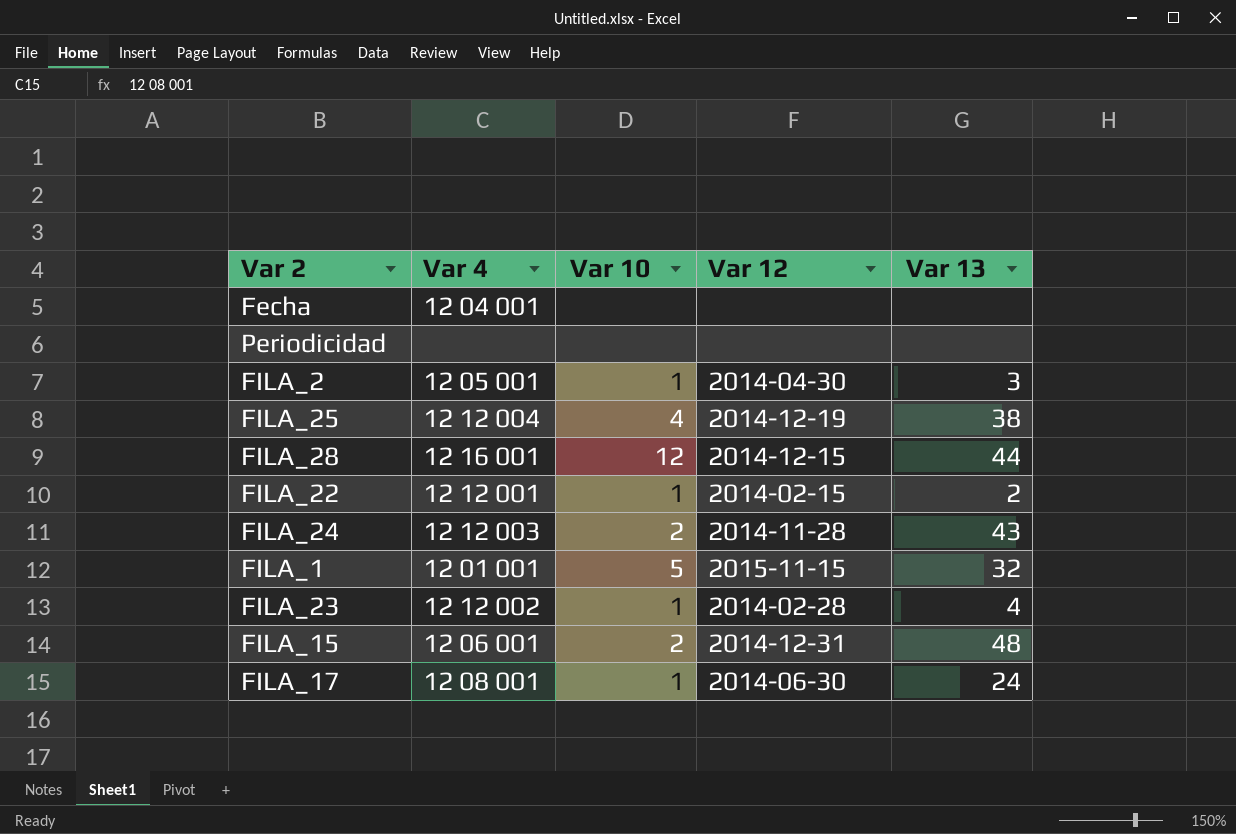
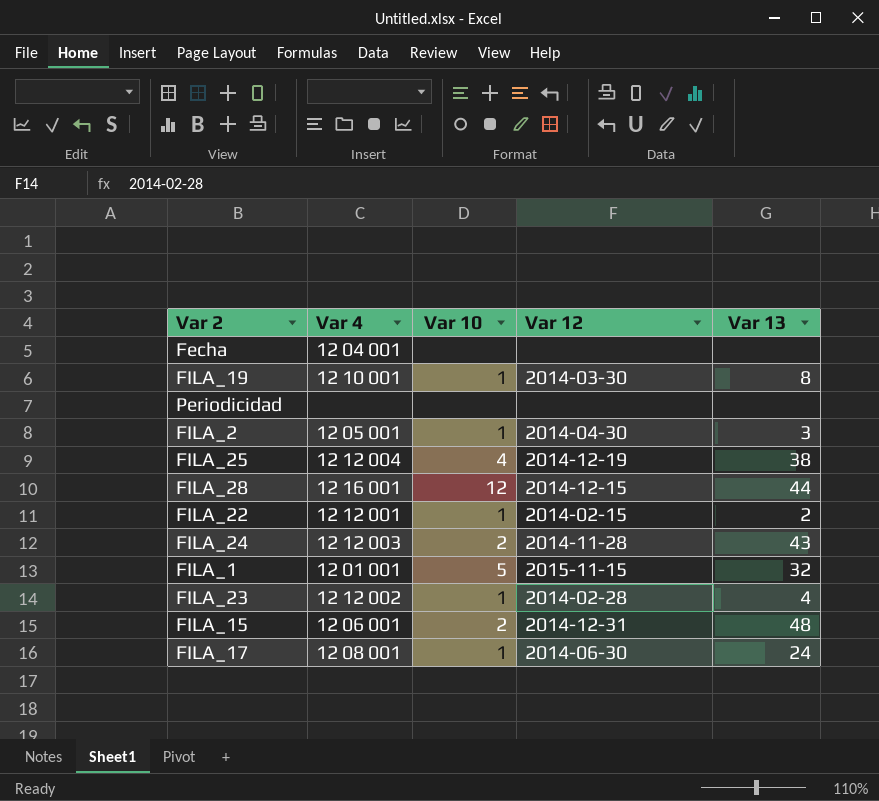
row FILA_19: none -> 12 10 001 | 1 | 2014-03-30 | 8

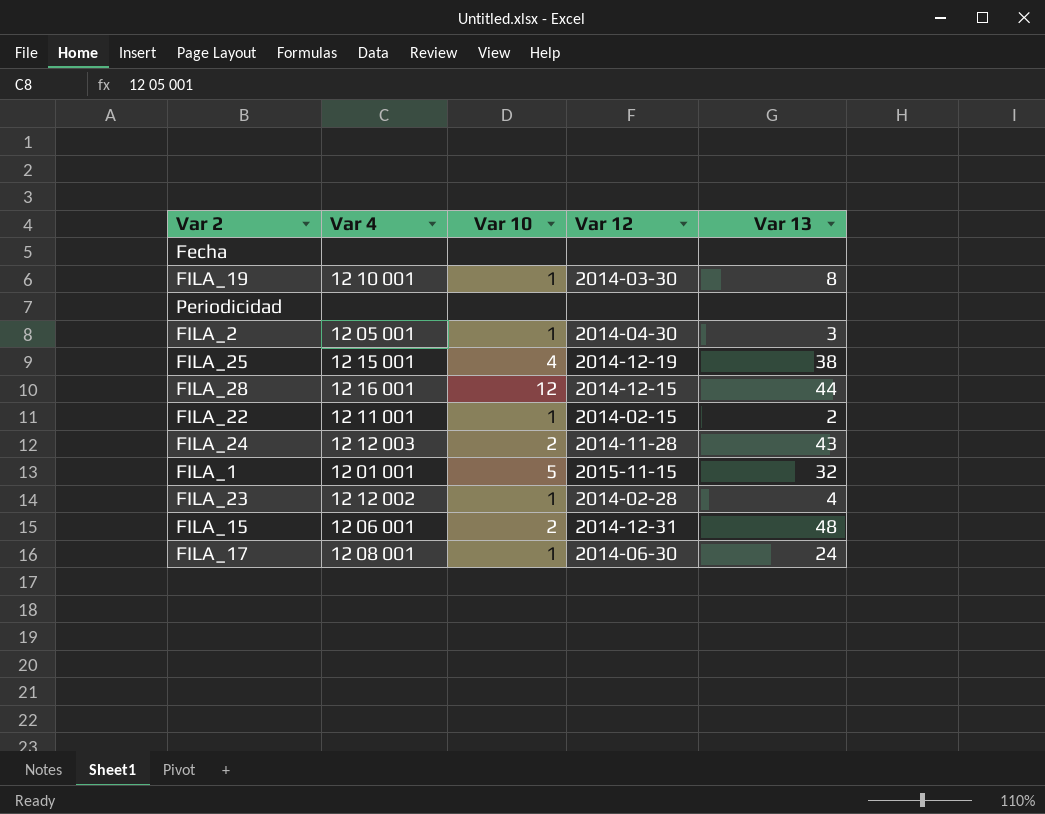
Fecha | Var 4: 12 04 001 -> none
FILA_25 | Var 4: 12 12 004 -> 12 15 001
FILA_22 | Var 4: 12 12 001 -> 12 11 001

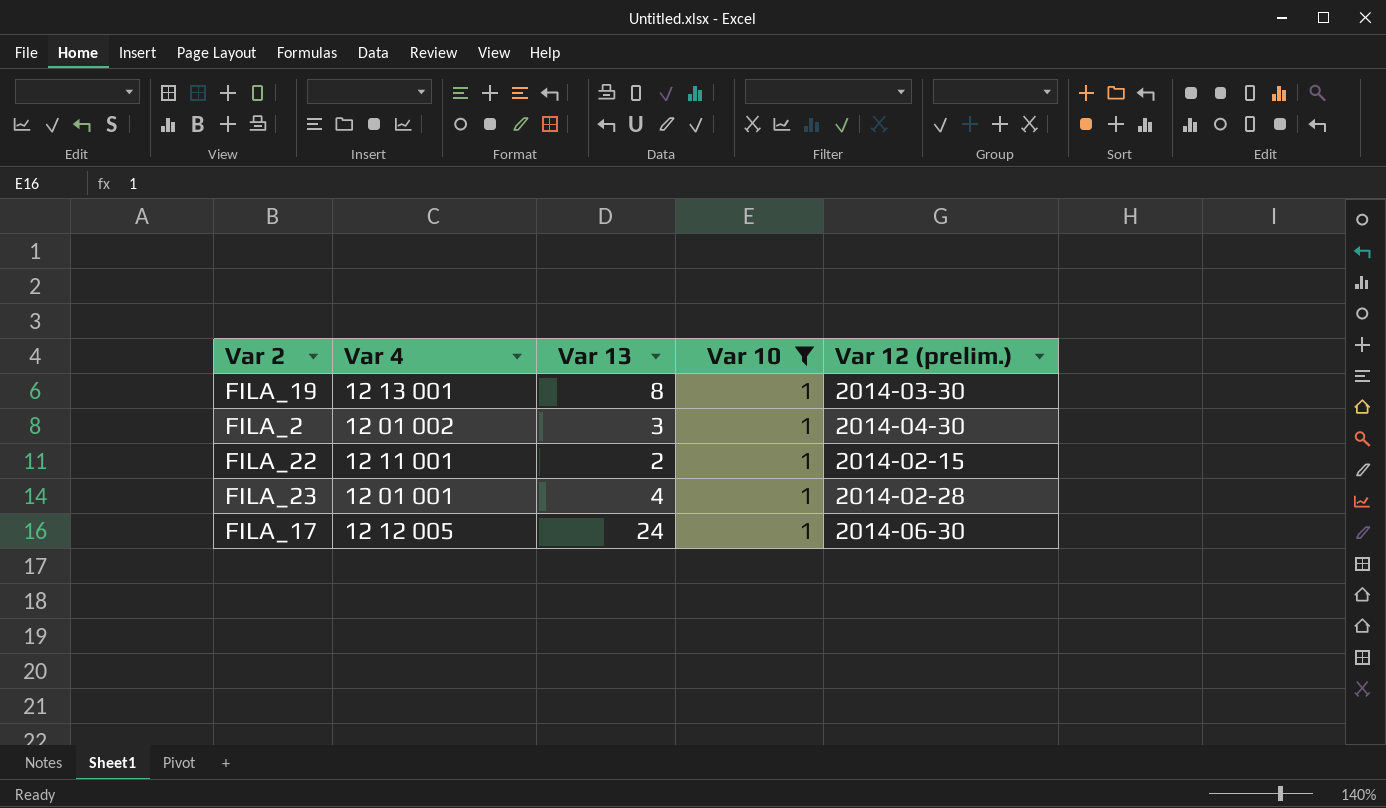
filter: none -> Var 10 = 1
column Var 13 | position: 5 -> 3
column name: Var 12 -> Var 12 (prelim.)
FILA_19 | Var 4: 12 10 001 -> 12 13 001
FILA_2 | Var 4: 12 05 001 -> 12 01 002
FILA_23 | Var 4: 12 12 002 -> 12 01 001
FILA_17 | Var 4: 12 08 001 -> 12 12 005

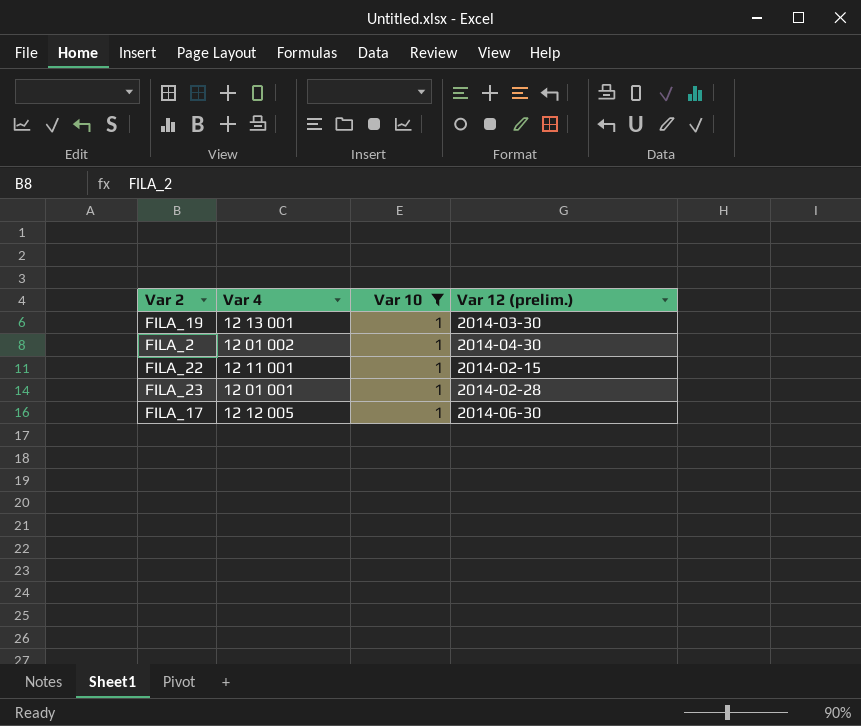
column Var 13 | position: 3 -> none

